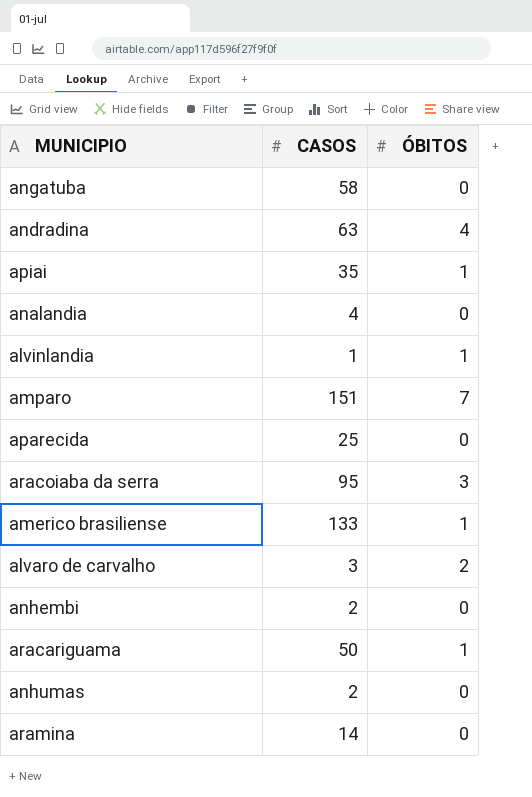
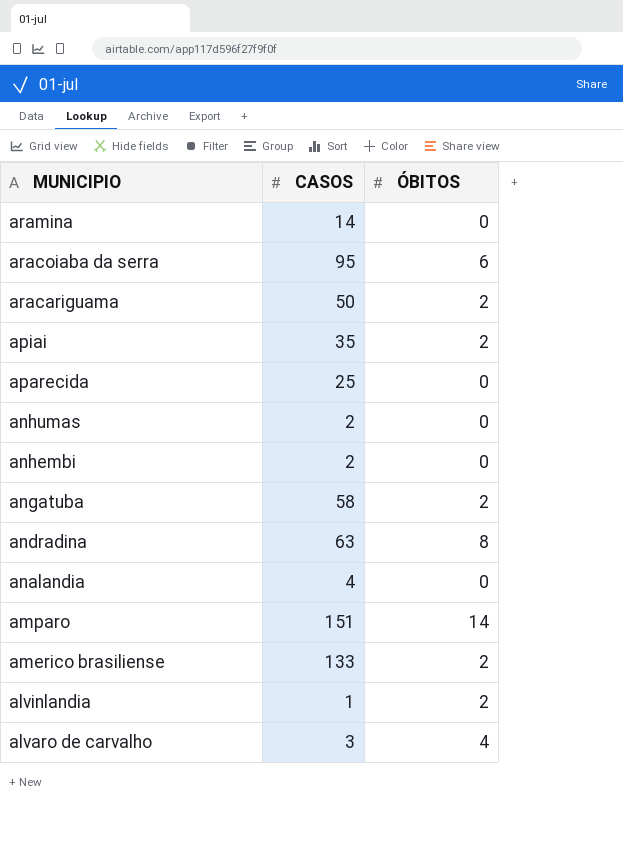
row order: none -> MUNICIPIO descending
aracoiaba da serra | ÓBITOS: 3 -> 6
aracariguama | ÓBITOS: 1 -> 2
apiai | ÓBITOS: 1 -> 2
angatuba | ÓBITOS: 0 -> 2
andradina | ÓBITOS: 4 -> 8
amparo | ÓBITOS: 7 -> 14
americo brasiliense | ÓBITOS: 1 -> 2
alvinlandia | ÓBITOS: 1 -> 2
alvaro de carvalho | ÓBITOS: 2 -> 4

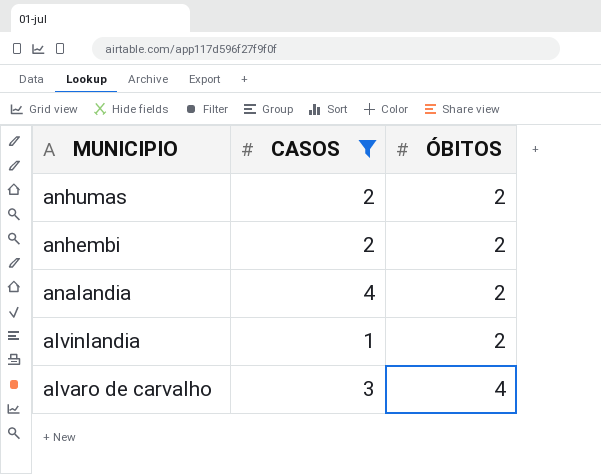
filter: none -> CASOS <= 4
anhumas | ÓBITOS: 0 -> 2
anhembi | ÓBITOS: 0 -> 2
analandia | ÓBITOS: 0 -> 2

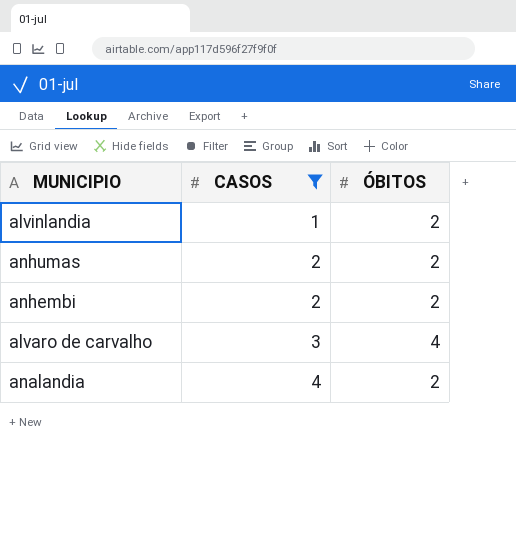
row order: MUNICIPIO descending -> CASOS ascending

